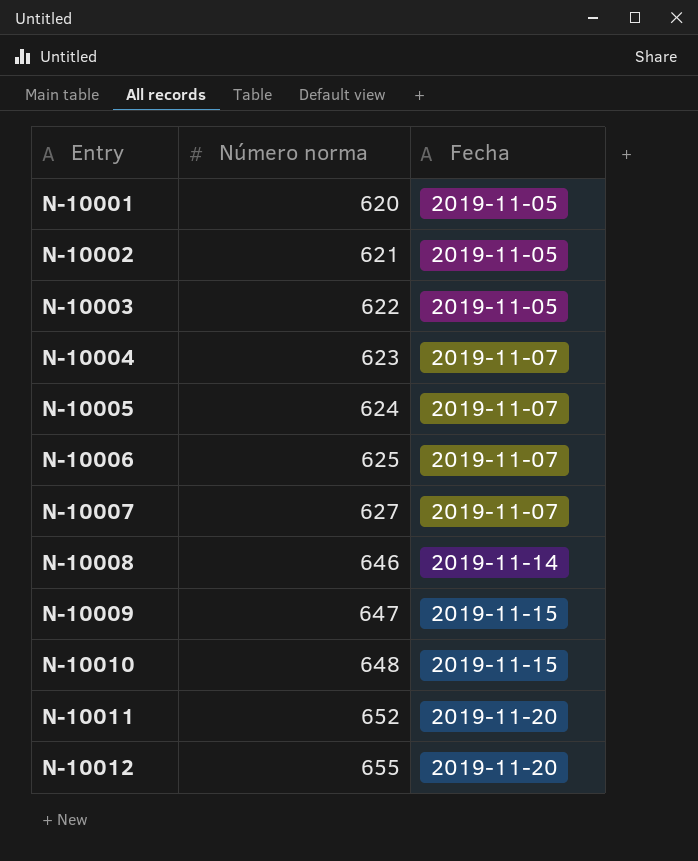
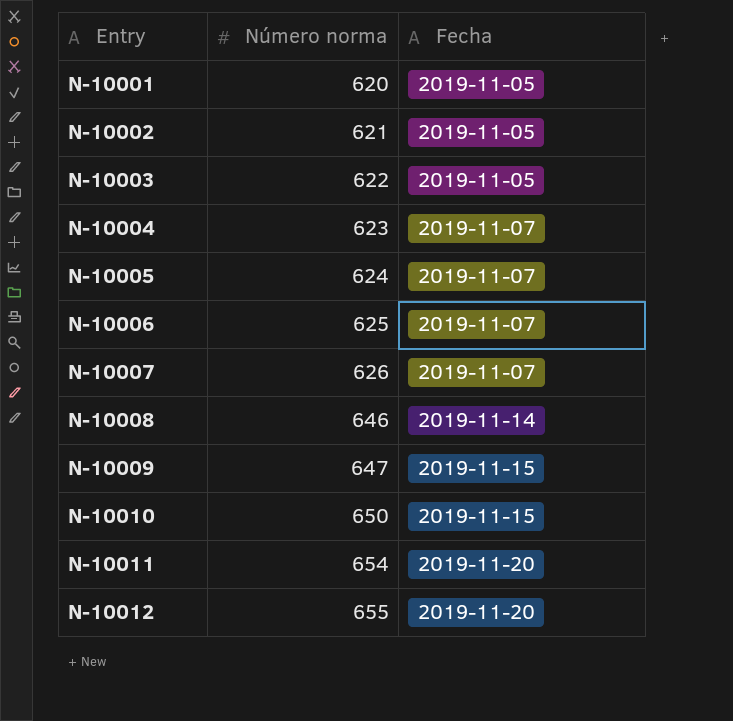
N-10007 | Número norma: 627 -> 626
N-10010 | Número norma: 648 -> 650
N-10011 | Número norma: 652 -> 654

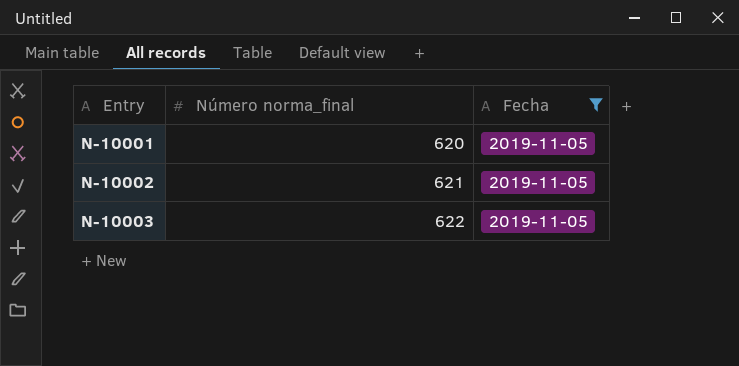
filter: none -> Fecha = 2019-11-05
column name: Número norma -> Número norma_final

